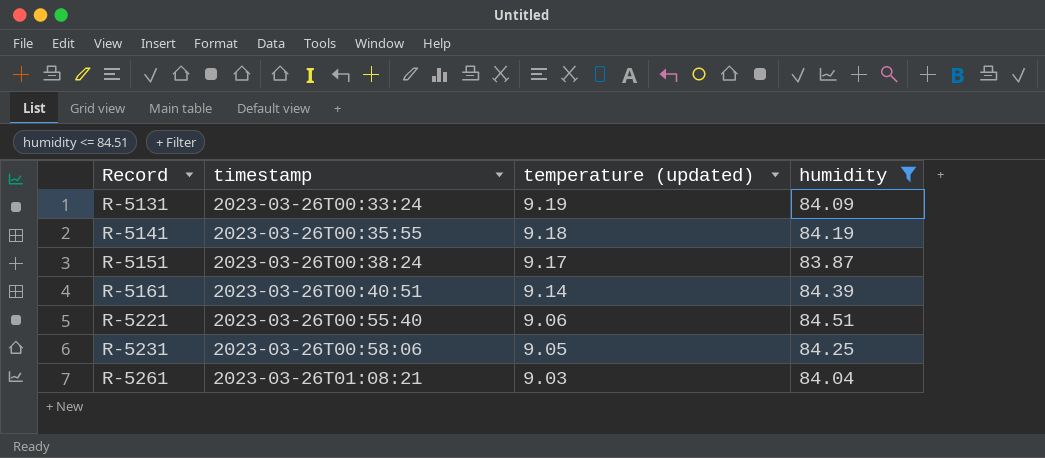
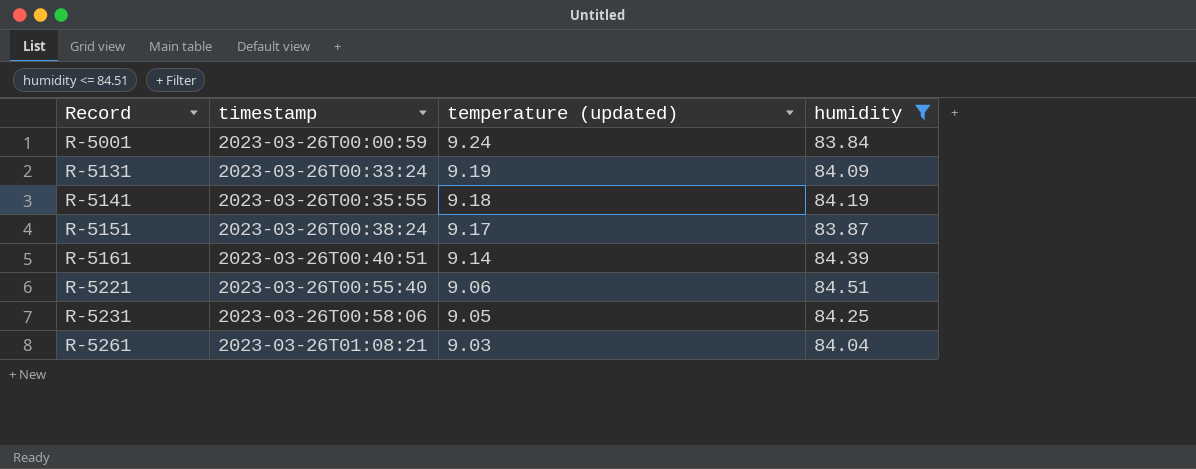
row R-5001: none -> 2023-03-26T00:00:59 | 9.24 | 83.84

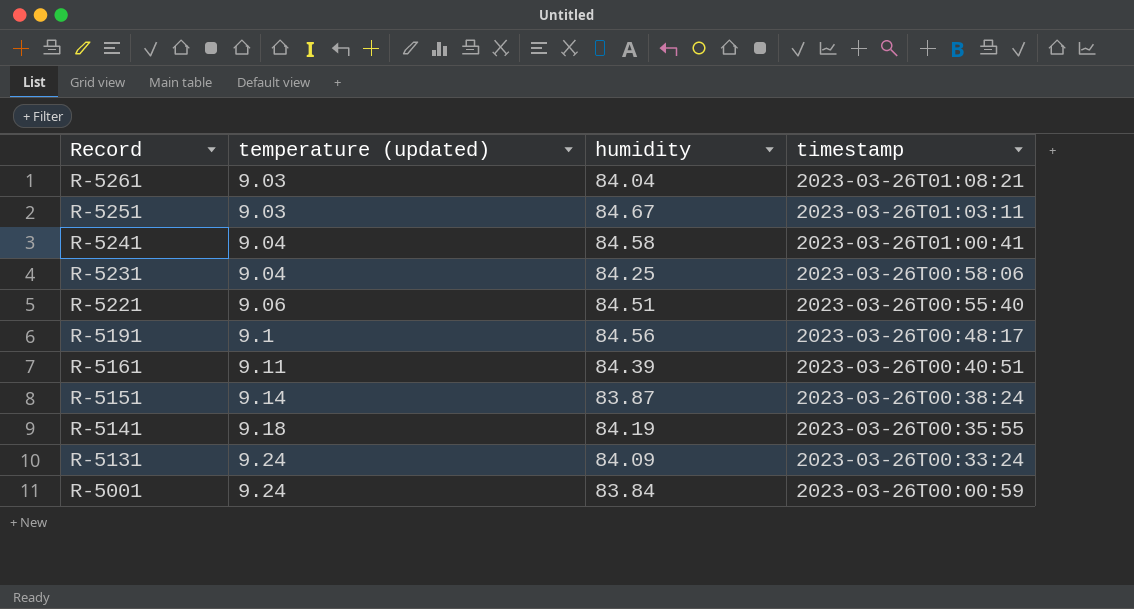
filter: humidity <= 84.51 -> none
row order: Record ascending -> Record descending
column timestamp | position: 2 -> 4
R-5231 | temperature (updated): 9.05 -> 9.04
R-5161 | temperature (updated): 9.14 -> 9.11
R-5151 | temperature (updated): 9.17 -> 9.14
R-5131 | temperature (updated): 9.19 -> 9.24

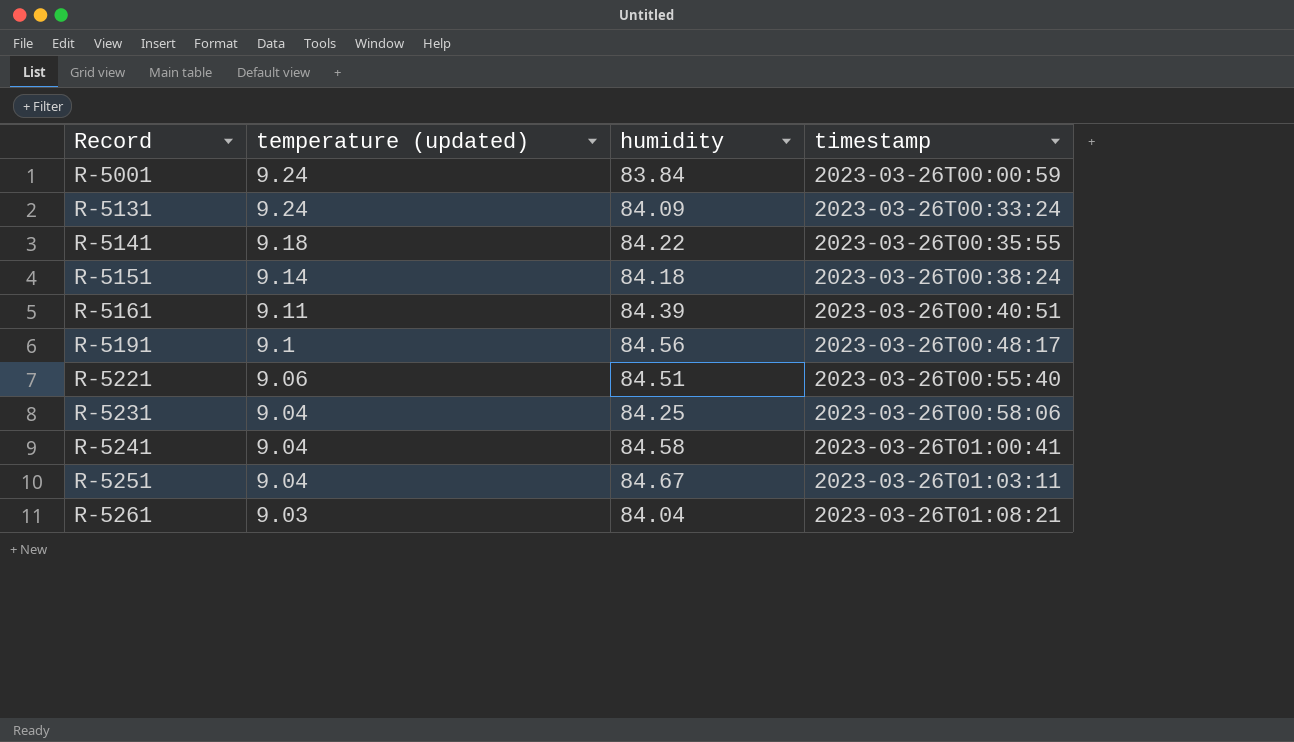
row order: Record descending -> Record ascending
R-5141 | humidity: 84.19 -> 84.22
R-5151 | humidity: 83.87 -> 84.18
R-5251 | temperature (updated): 9.03 -> 9.04

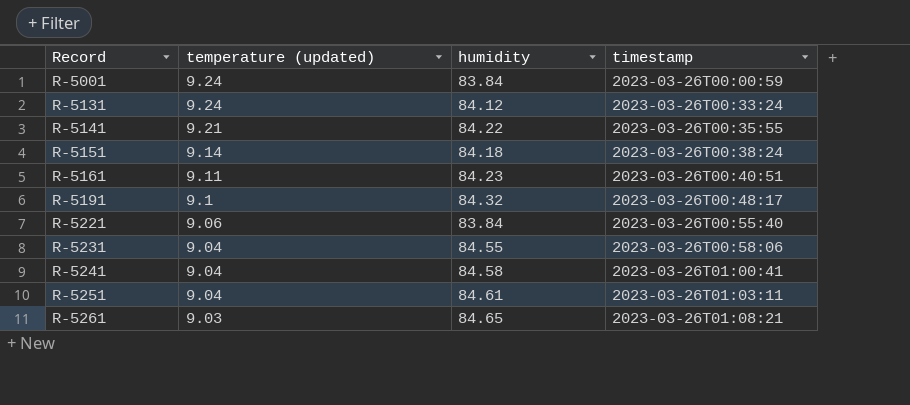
R-5131 | humidity: 84.09 -> 84.12
R-5141 | temperature (updated): 9.18 -> 9.21
R-5161 | humidity: 84.39 -> 84.23
R-5191 | humidity: 84.56 -> 84.32
R-5221 | humidity: 84.51 -> 83.84
R-5231 | humidity: 84.25 -> 84.55
R-5251 | humidity: 84.67 -> 84.61
R-5261 | humidity: 84.04 -> 84.65

